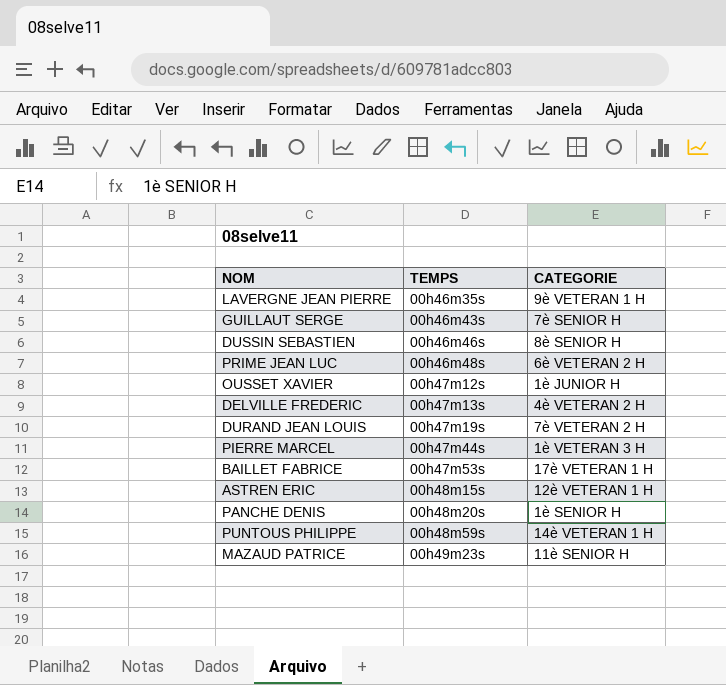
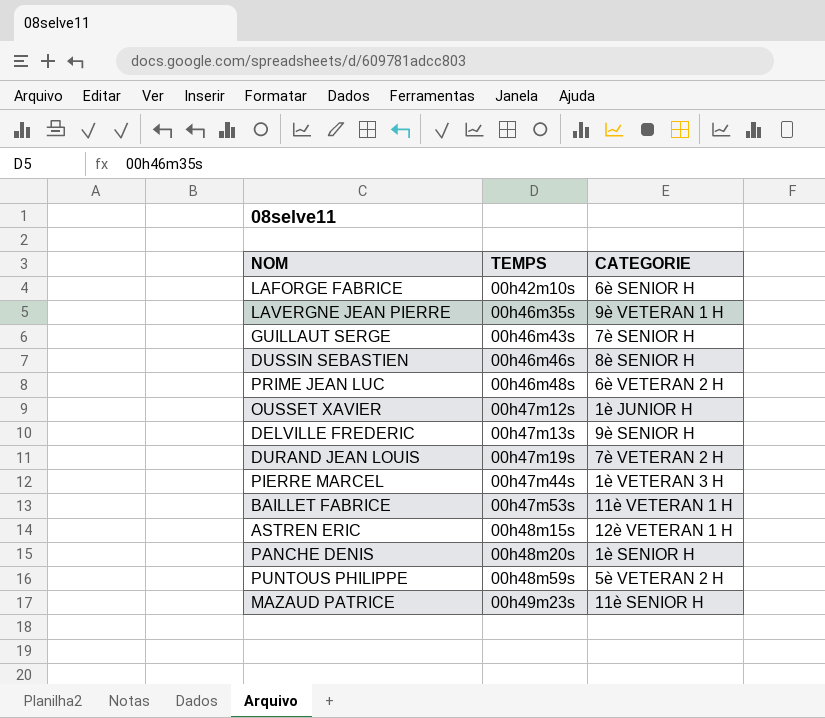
row LAFORGE FABRICE: none -> 00h42m10s | 6è SENIOR H
DELVILLE FREDERIC | CATEGORIE: 4è VETERAN 2 H -> 9è SENIOR H
BAILLET FABRICE | CATEGORIE: 17è VETERAN 1 H -> 11è VETERAN 1 H
PUNTOUS PHILIPPE | CATEGORIE: 14è VETERAN 1 H -> 5è VETERAN 2 H

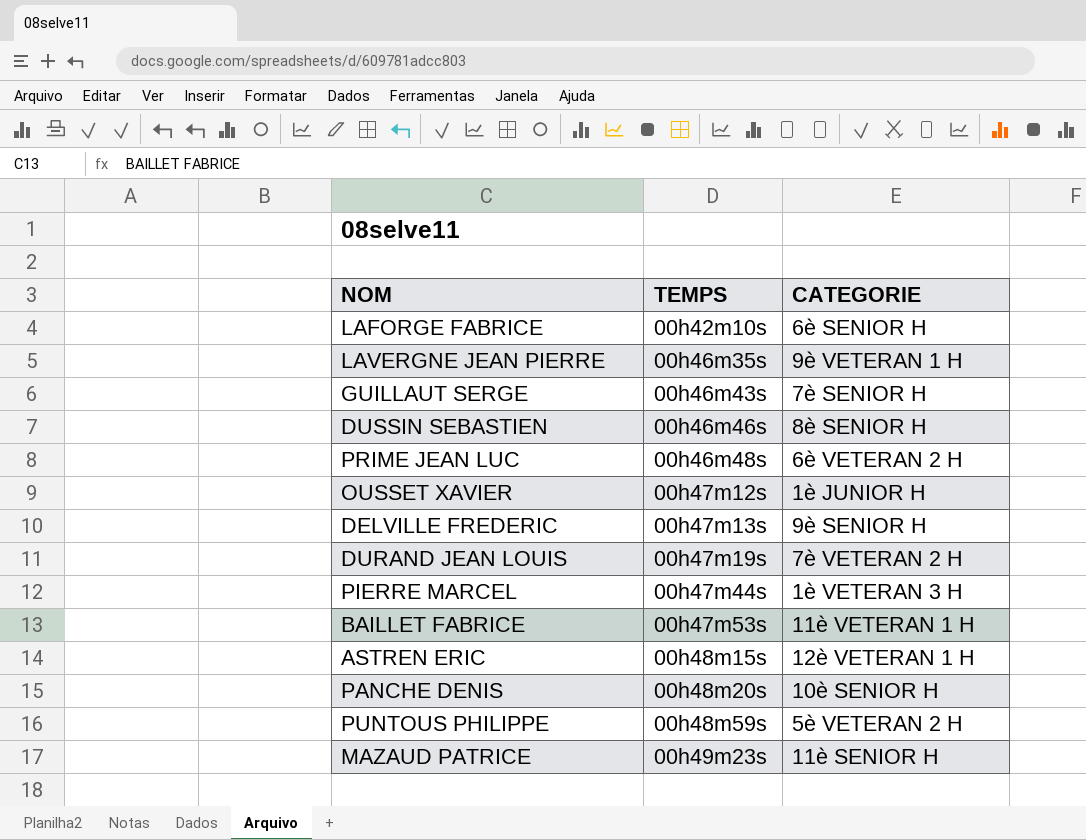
PANCHE DENIS | CATEGORIE: 1è SENIOR H -> 10è SENIOR H

